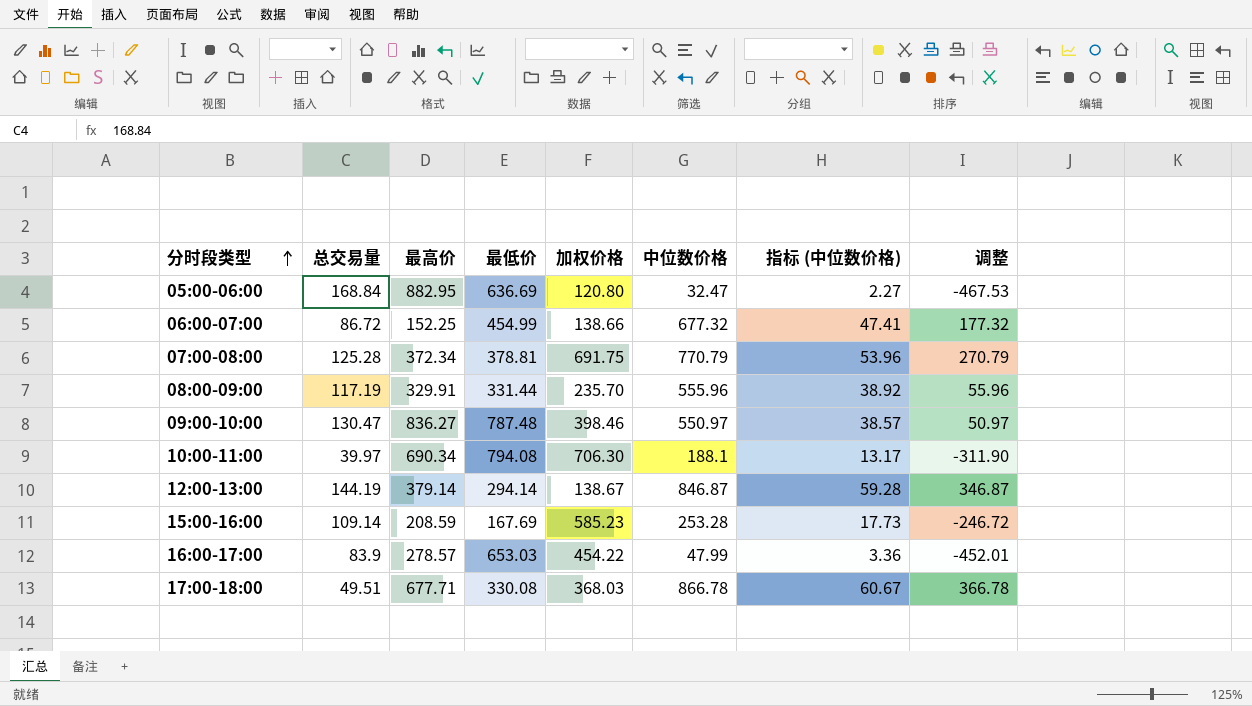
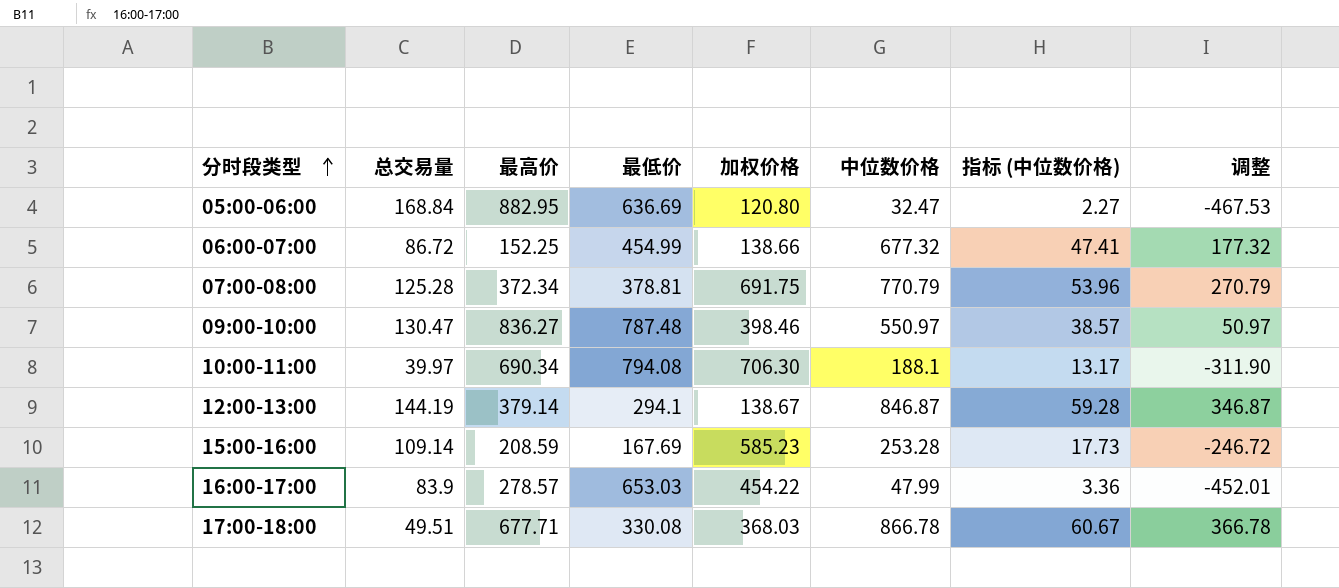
row 08:00-09:00: 117.19 | 329.91 | 331.44 | 235.70 | 555.96 | 38.92 | 55.96 -> none
12:00-13:00 | 最低价: 294.14 -> 294.1

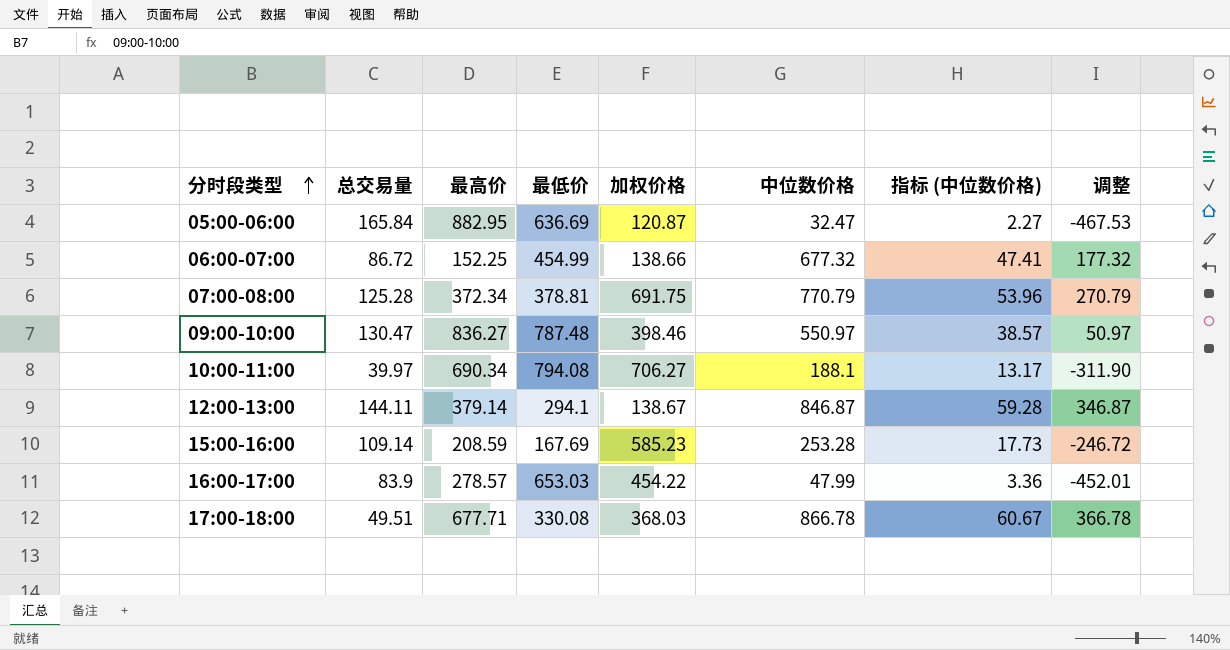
05:00-06:00 | 总交易量: 168.84 -> 165.84
05:00-06:00 | 加权价格: 120.80 -> 120.87
10:00-11:00 | 加权价格: 706.30 -> 706.27
12:00-13:00 | 总交易量: 144.19 -> 144.11

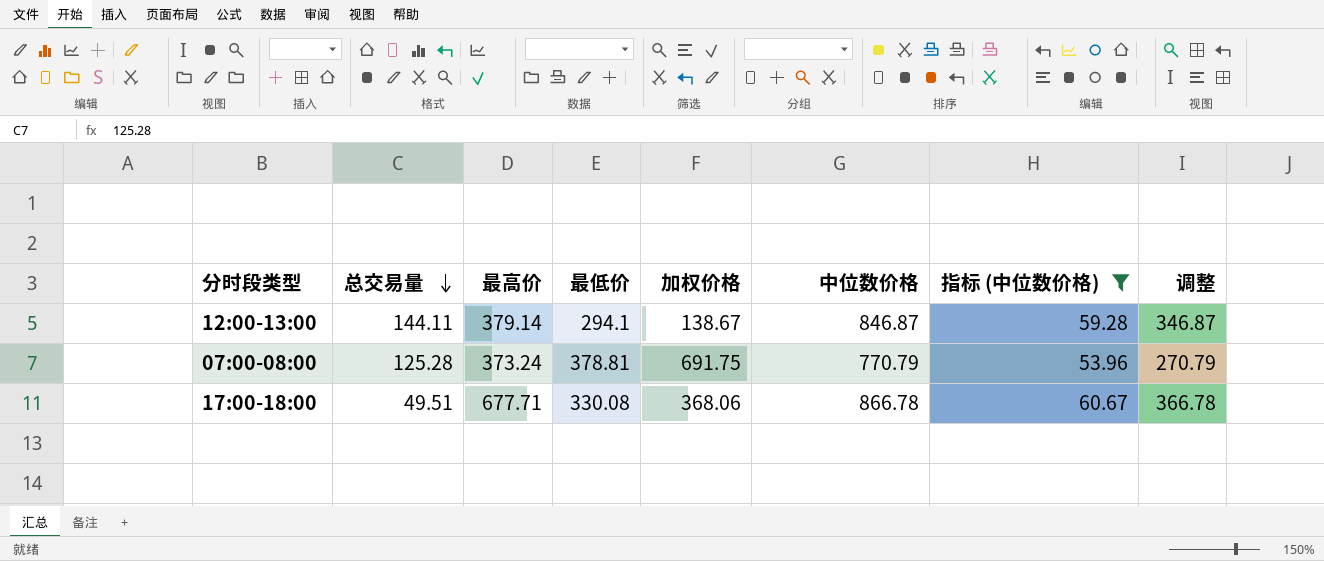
filter: none -> 指标 (中位数价格) >= 53.96
row order: 分时段类型 ascending -> 总交易量 descending
07:00-08:00 | 最高价: 372.34 -> 373.24
17:00-18:00 | 加权价格: 368.03 -> 368.06

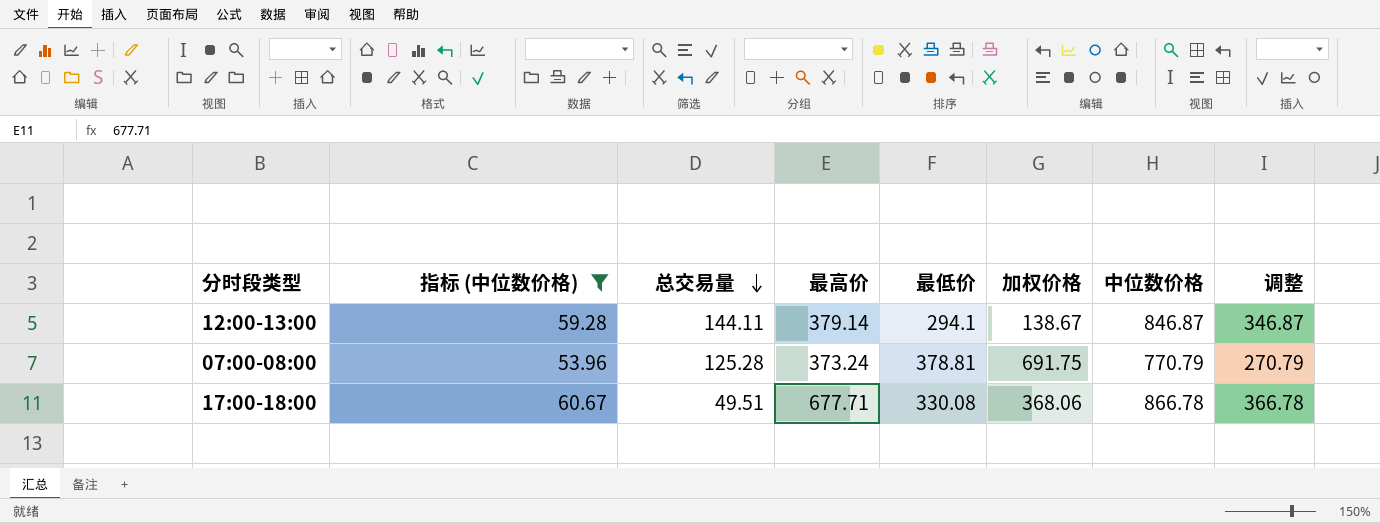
column 指标 (中位数价格) | position: 7 -> 2

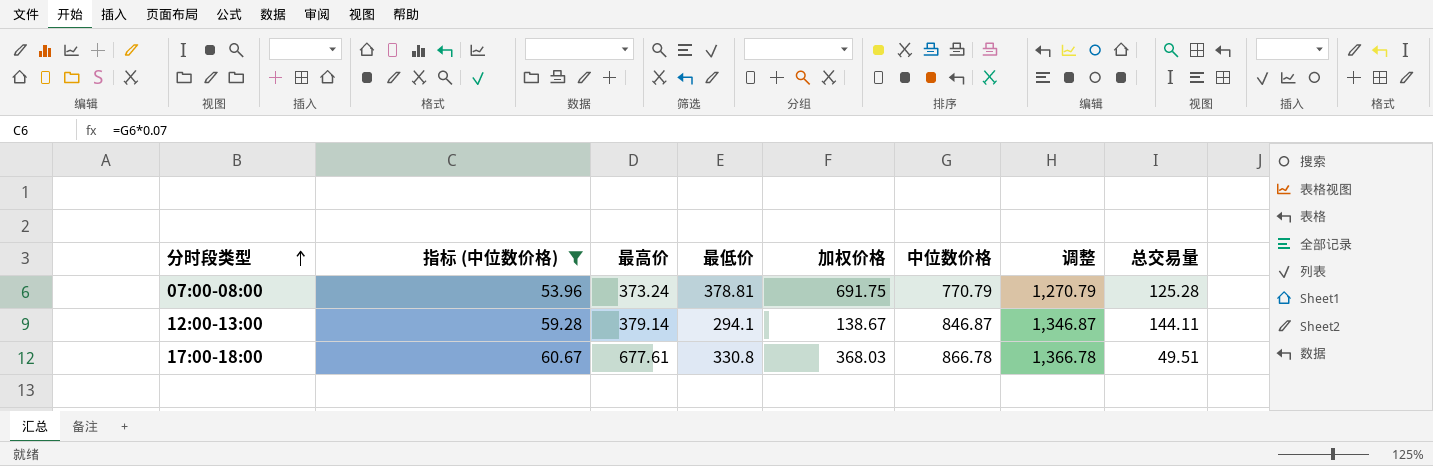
row order: 总交易量 descending -> 分时段类型 ascending
column 调整 | formula: [中位数价格] - 500 -> [中位数价格] + 500
column 总交易量 | position: 3 -> 8
17:00-18:00 | 最高价: 677.71 -> 677.61
17:00-18:00 | 最低价: 330.08 -> 330.8
17:00-18:00 | 加权价格: 368.06 -> 368.03

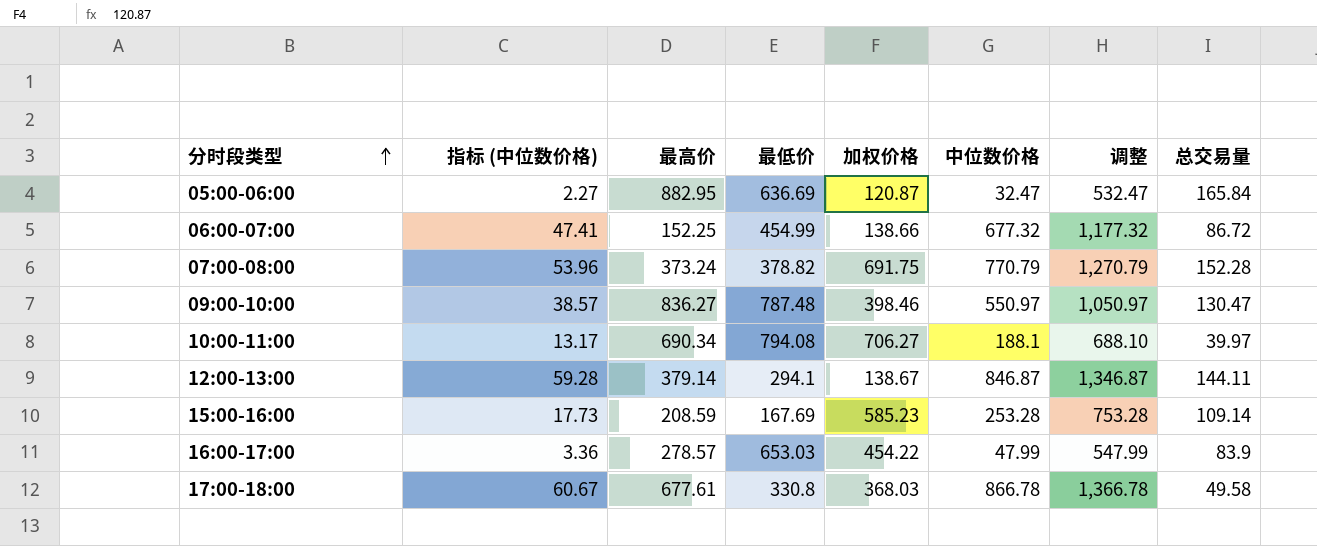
filter: 指标 (中位数价格) >= 53.96 -> none
07:00-08:00 | 最低价: 378.81 -> 378.82
07:00-08:00 | 总交易量: 125.28 -> 152.28
17:00-18:00 | 总交易量: 49.51 -> 49.58

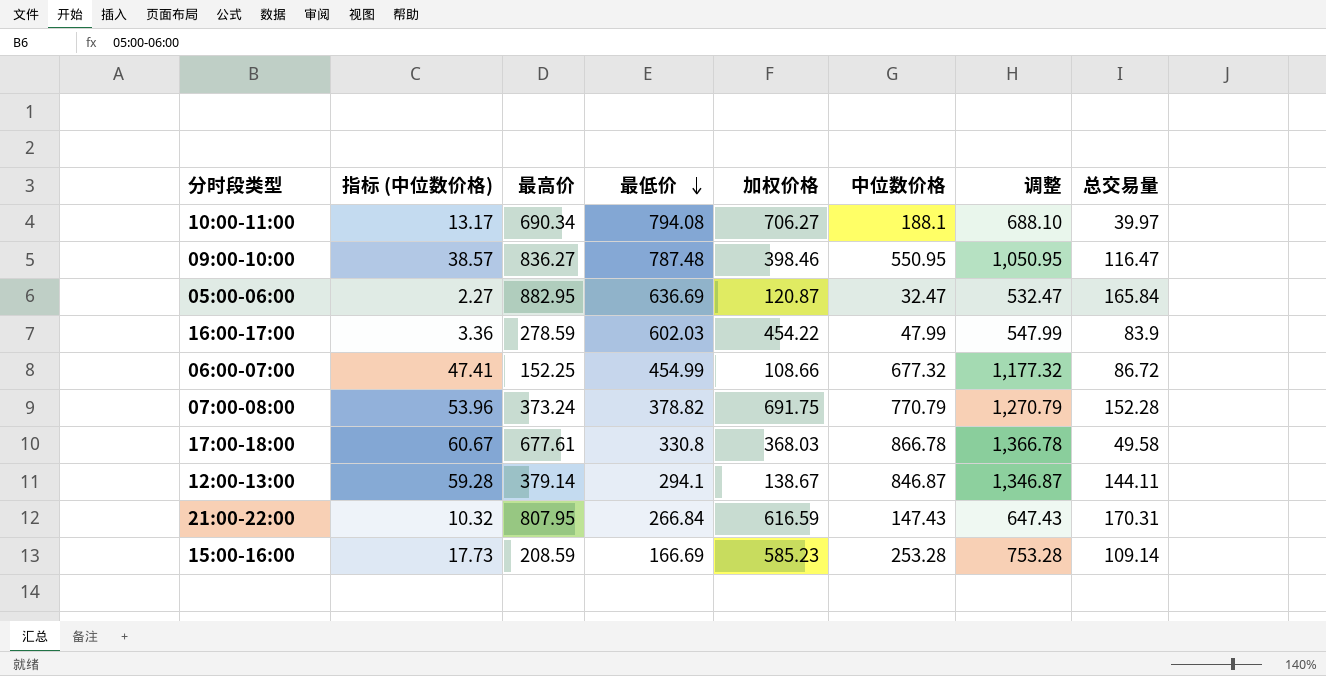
row order: 分时段类型 ascending -> 最低价 descending
09:00-10:00 | 中位数价格: 550.97 -> 550.95
09:00-10:00 | 调整: 1,050.97 -> 1,050.95
09:00-10:00 | 总交易量: 130.47 -> 116.47
16:00-17:00 | 最高价: 278.57 -> 278.59
16:00-17:00 | 最低价: 653.03 -> 602.03
06:00-07:00 | 加权价格: 138.66 -> 108.66
row 21:00-22:00: none -> 10.32 | 807.95 | 266.84 | 616.59 | 147.43 | 647.43 | 170.31
15:00-16:00 | 最低价: 167.69 -> 166.69

